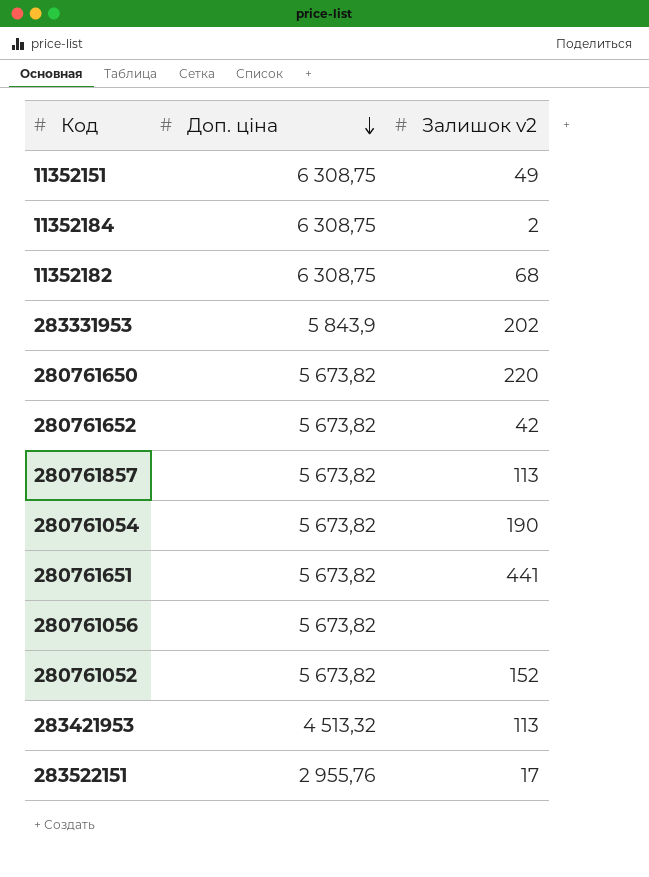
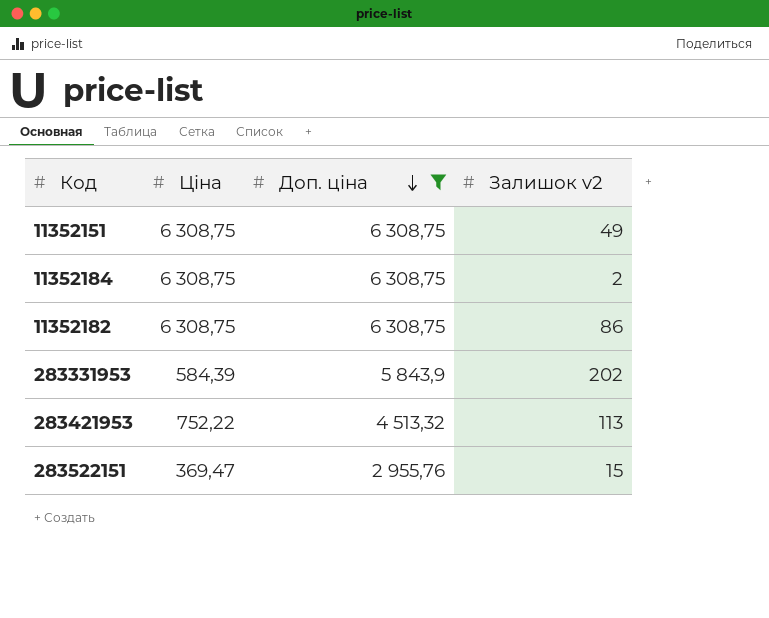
filter: none -> Доп. ціна != 5 673,82
column Ціна | position: none -> 2
11352182 | Залишок v2: 68 -> 86
283522151 | Залишок v2: 17 -> 15

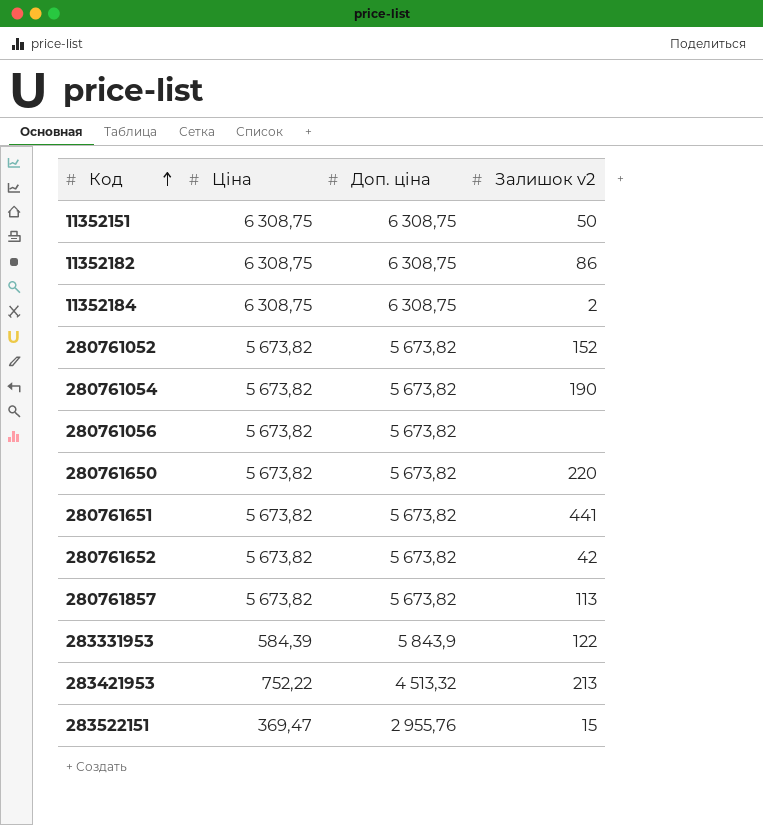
filter: Доп. ціна != 5 673,82 -> none
row order: Доп. ціна descending -> Код ascending
11352151 | Залишок v2: 49 -> 50
283331953 | Залишок v2: 202 -> 122
283421953 | Залишок v2: 113 -> 213

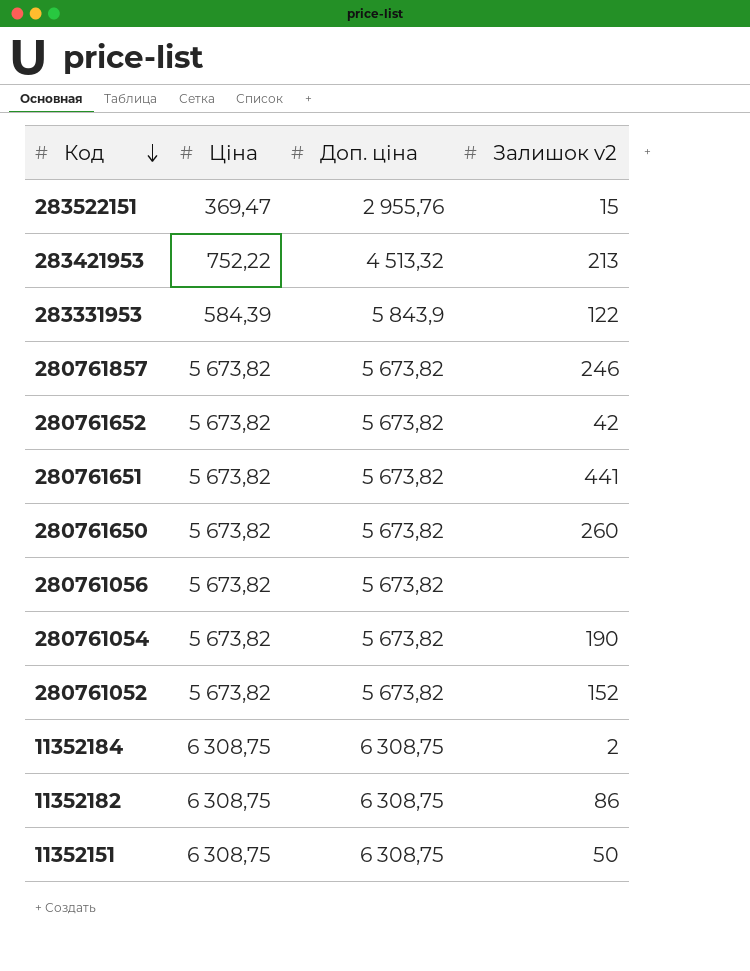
row order: Код ascending -> Код descending
280761857 | Залишок v2: 113 -> 246
280761650 | Залишок v2: 220 -> 260

